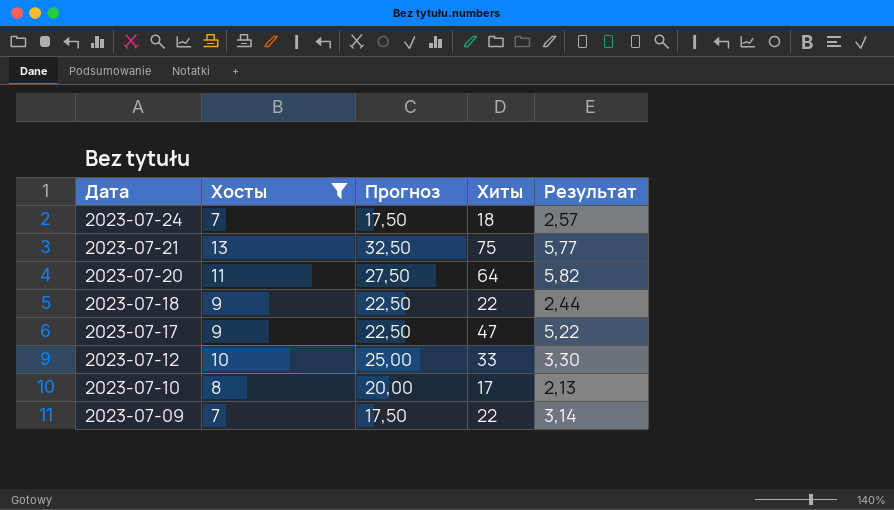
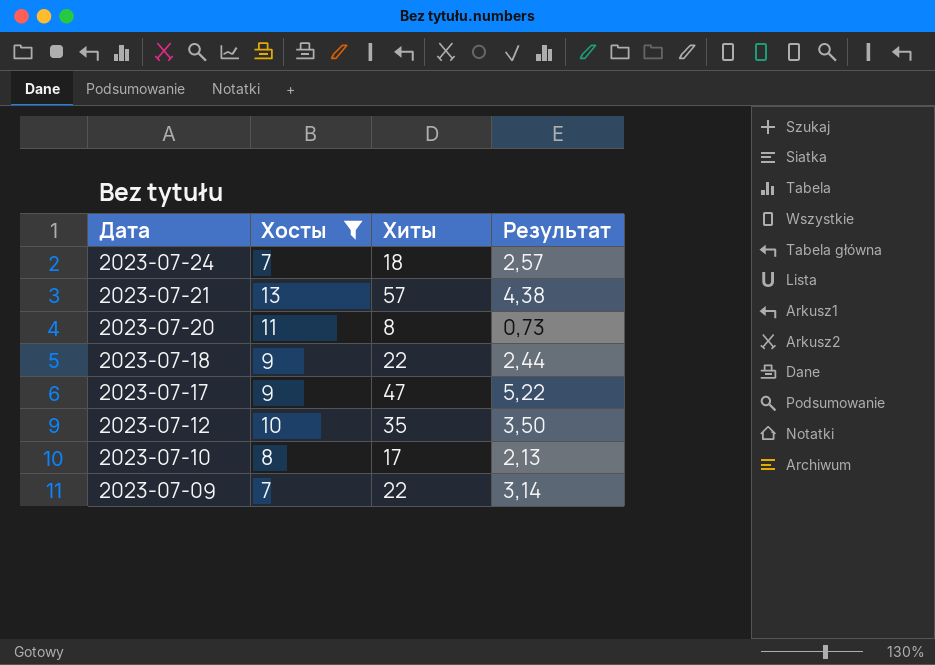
column Прогноз | formula: [Хосты] * 2,5 -> none
2023-07-21 | Хиты: 75 -> 57
2023-07-21 | Результат: 5,77 -> 4,38
2023-07-20 | Хиты: 64 -> 8
2023-07-20 | Результат: 5,82 -> 0,73
2023-07-12 | Хиты: 33 -> 35
2023-07-12 | Результат: 3,30 -> 3,50

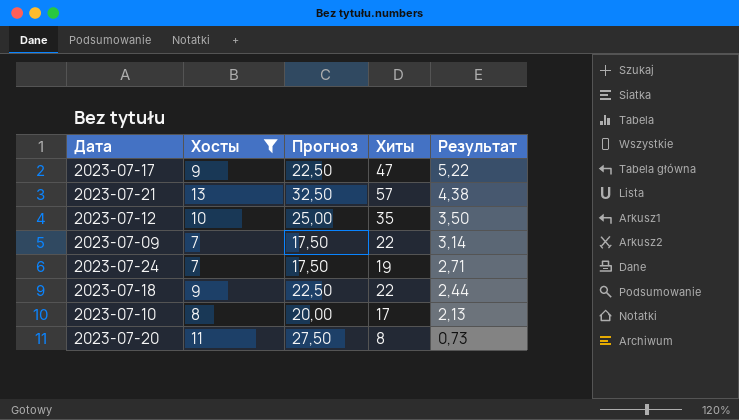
row order: Дата descending -> Результат descending
column Прогноз | formula: none -> [Хосты] * 2,5
2023-07-24 | Хиты: 18 -> 19
2023-07-24 | Результат: 2,57 -> 2,71

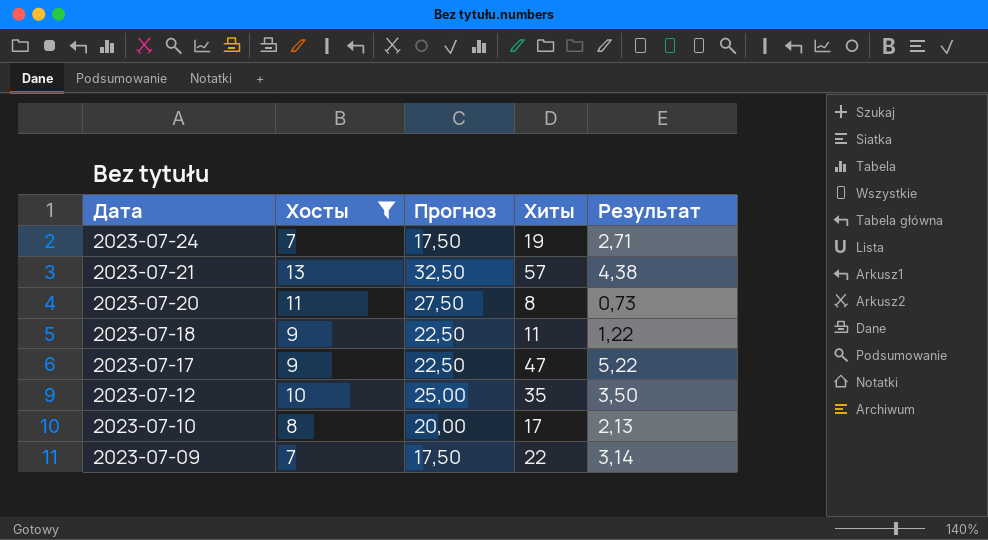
row order: Результат descending -> Дата descending
2023-07-18 | Хиты: 22 -> 11
2023-07-18 | Результат: 2,44 -> 1,22

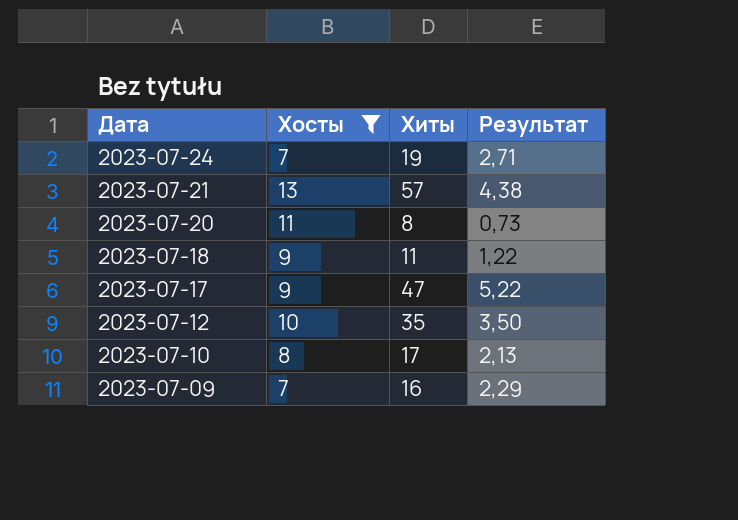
column Прогноз | formula: [Хосты] * 2,5 -> none
2023-07-09 | Хиты: 22 -> 16
2023-07-09 | Результат: 3,14 -> 2,29

